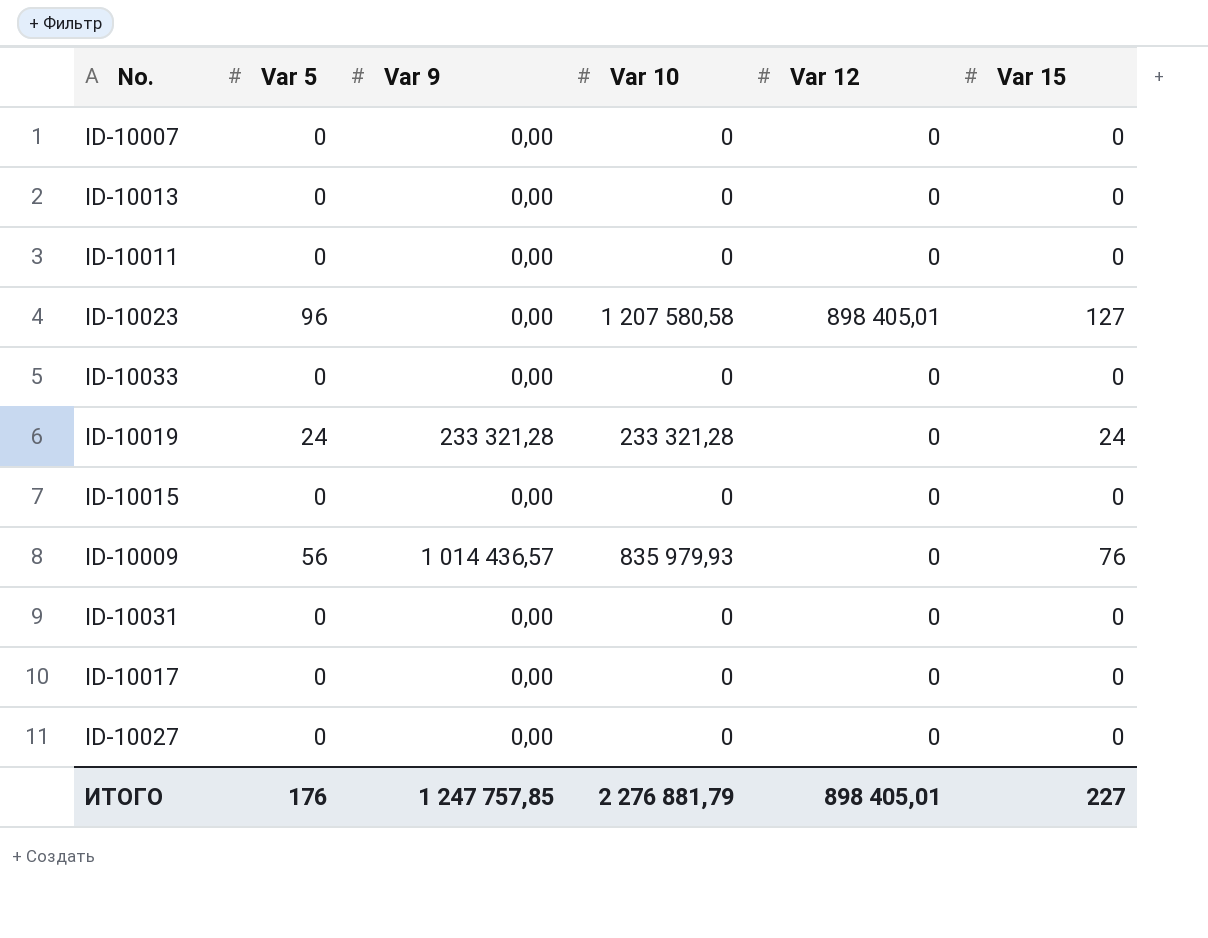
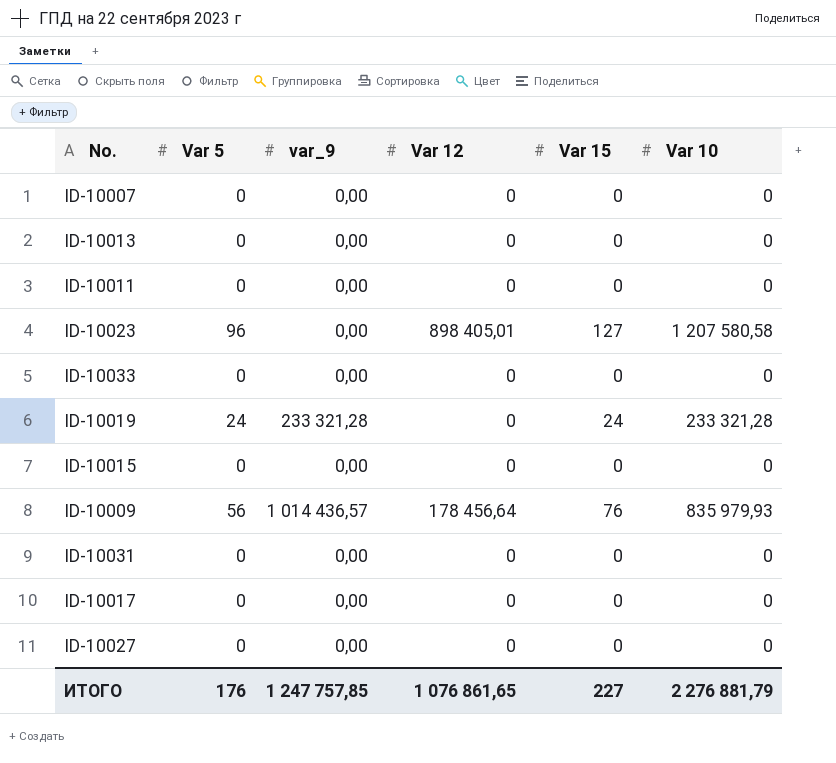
column name: Var 9 -> var_9
column Var 10 | position: 4 -> 6
ID-10009 | Var 12: 0 -> 178 456,64
ИТОГО | Var 12: 898 405,01 -> 1 076 861,65

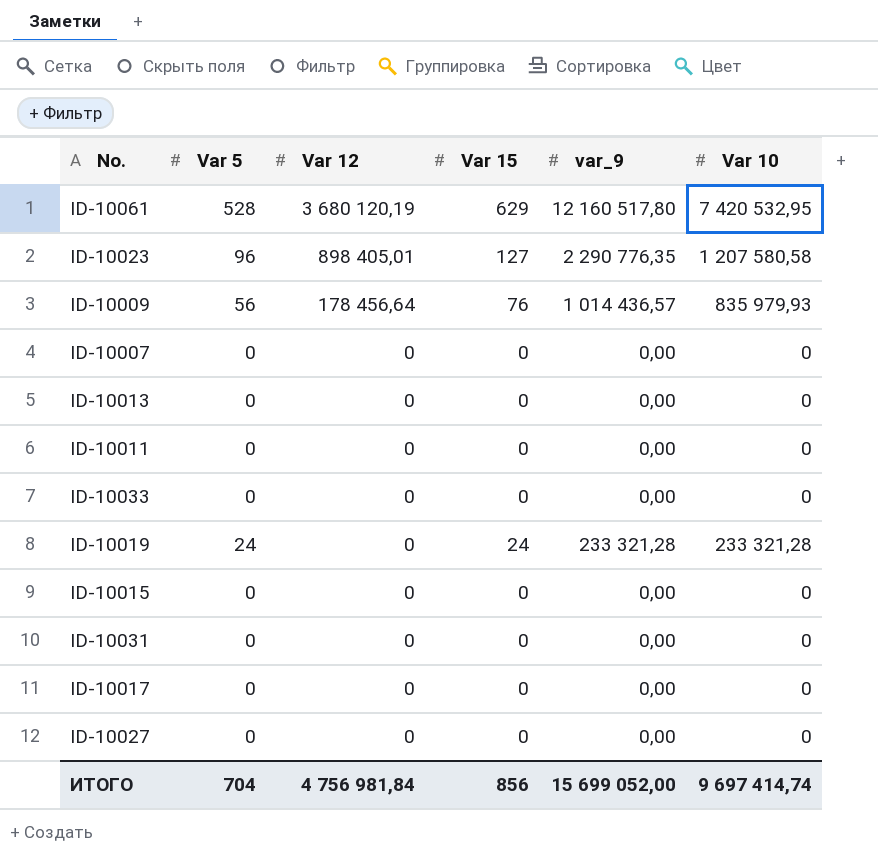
row order: none -> Var 12 descending
column var_9 | position: 3 -> 5
row ID-10061: none -> 528 | 3 680 120,19 | 629 | 12 160 517,80 | 7 420 532,95
ID-10023 | var_9: 0,00 -> 2 290 776,35
ИТОГО | Var 5: 176 -> 704
ИТОГО | Var 12: 1 076 861,65 -> 4 756 981,84
ИТОГО | Var 15: 227 -> 856
ИТОГО | var_9: 1 247 757,85 -> 15 699 052,00
ИТОГО | Var 10: 2 276 881,79 -> 9 697 414,74

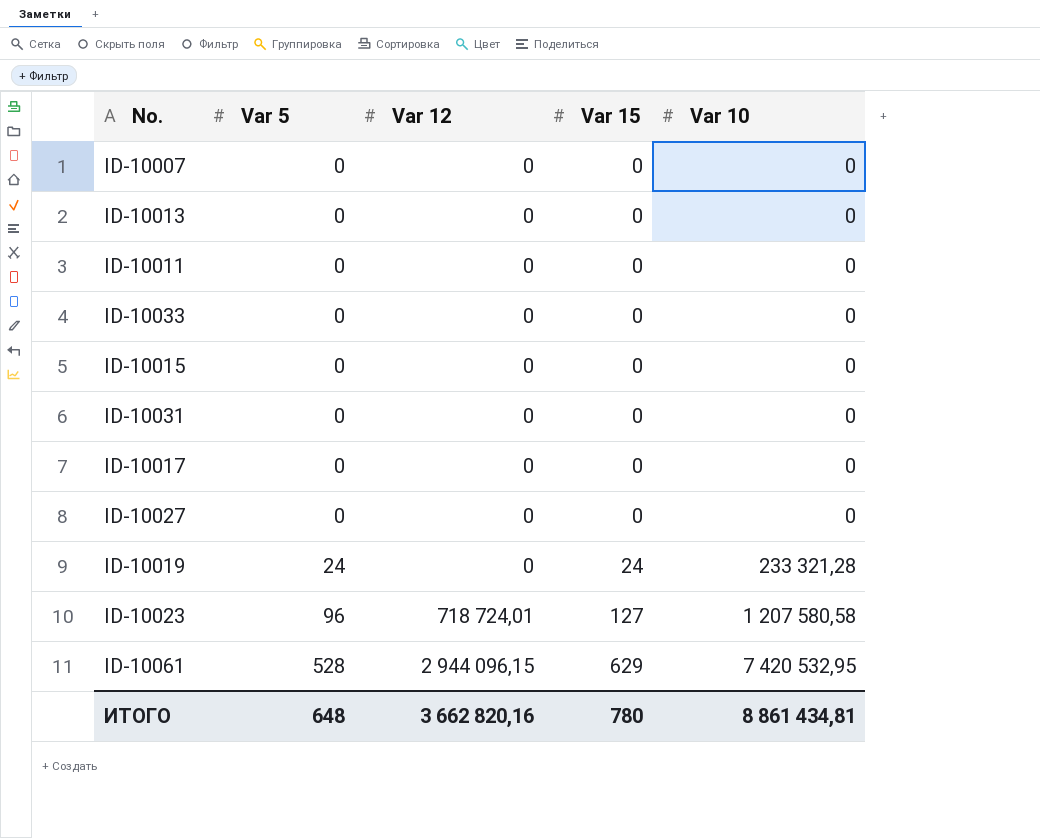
row order: Var 12 descending -> Var 5 ascending
column var_9 | position: 5 -> none
row ID-10009: 56 | 178 456,64 | 76 | 1 014 436,57 | 835 979,93 -> none
ID-10023 | Var 12: 898 405,01 -> 718 724,01
ID-10061 | Var 12: 3 680 120,19 -> 2 944 096,15
ИТОГО | Var 5: 704 -> 648
ИТОГО | Var 12: 4 756 981,84 -> 3 662 820,16
ИТОГО | Var 15: 856 -> 780
ИТОГО | Var 10: 9 697 414,74 -> 8 861 434,81

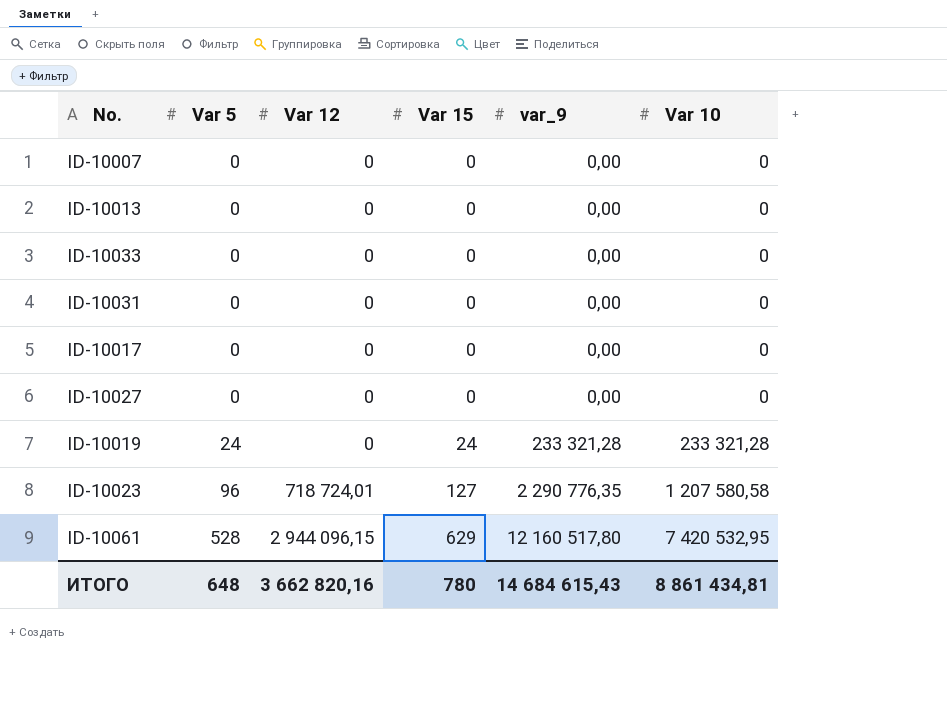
column var_9 | position: none -> 5
row ID-10011: 0 | 0 | 0 | 0 -> none
row ID-10015: 0 | 0 | 0 | 0 -> none

